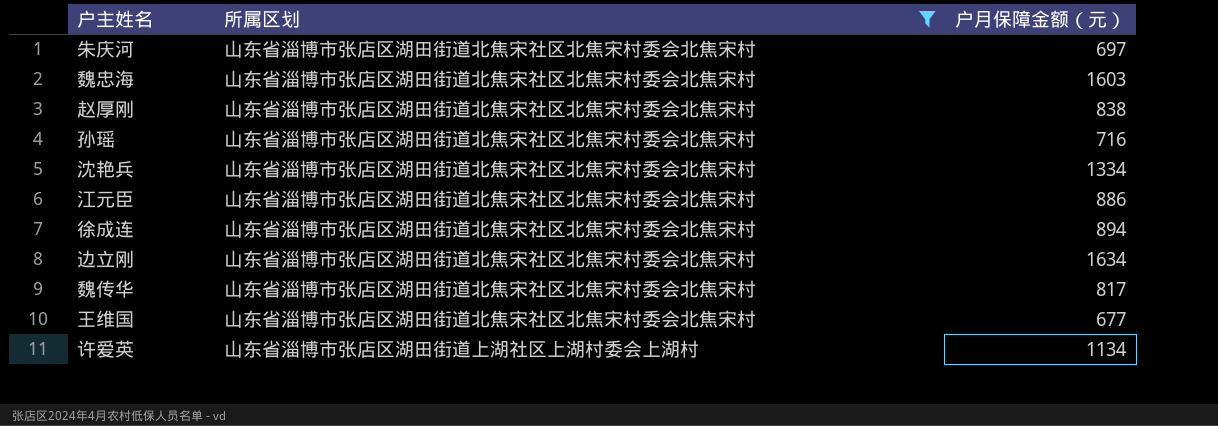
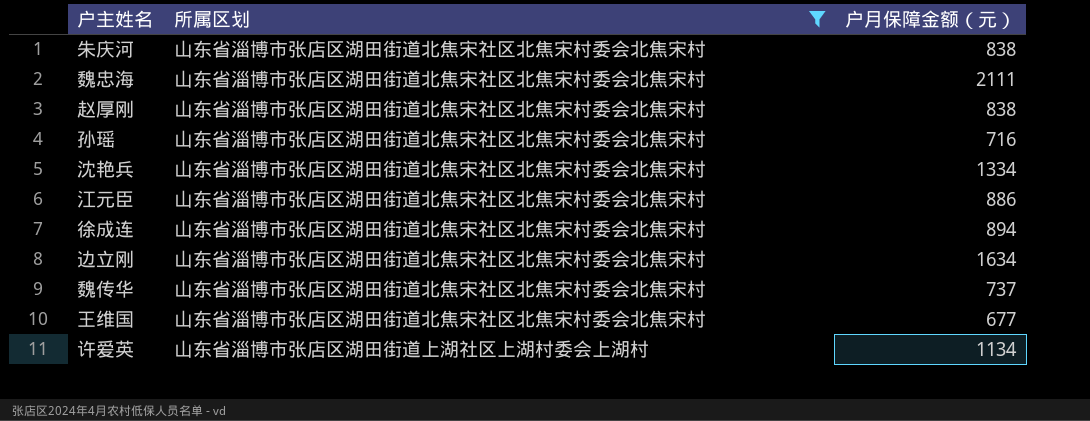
朱庆河 | 户月保障金额（元）: 697 -> 838
魏忠海 | 户月保障金额（元）: 1603 -> 2111
魏传华 | 户月保障金额（元）: 817 -> 737

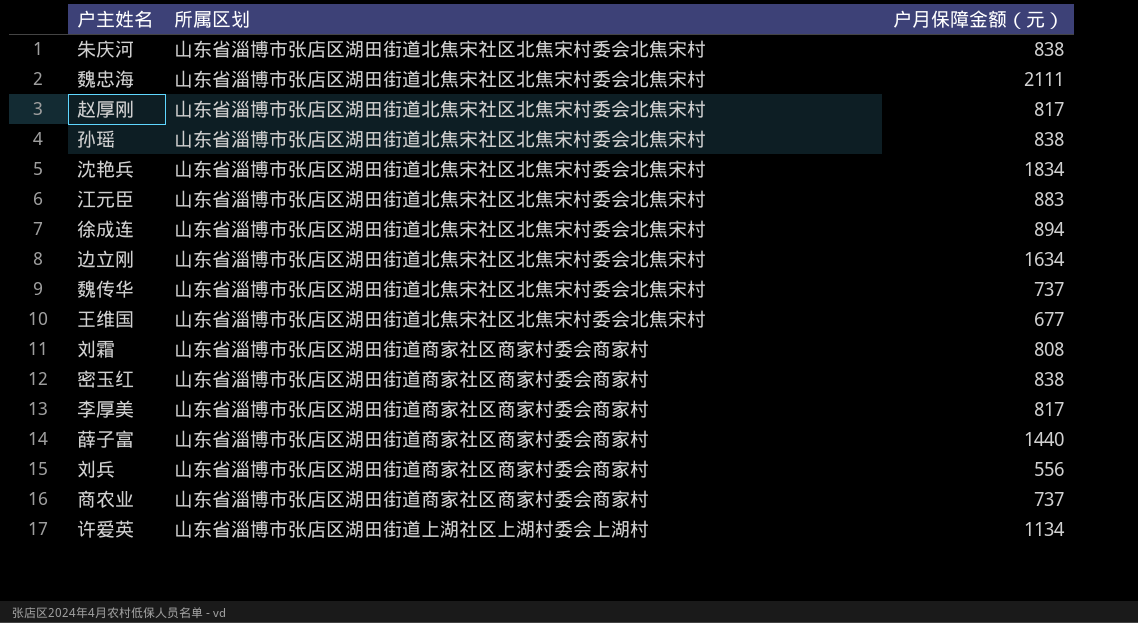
filter: 所属区划 != 山东省淄博市张店区湖田街道商家社区商家村委会商家村 -> none
赵厚刚 | 户月保障金额（元）: 838 -> 817
孙瑶 | 户月保障金额（元）: 716 -> 838
沈艳兵 | 户月保障金额（元）: 1334 -> 1834
江元臣 | 户月保障金额（元）: 886 -> 883

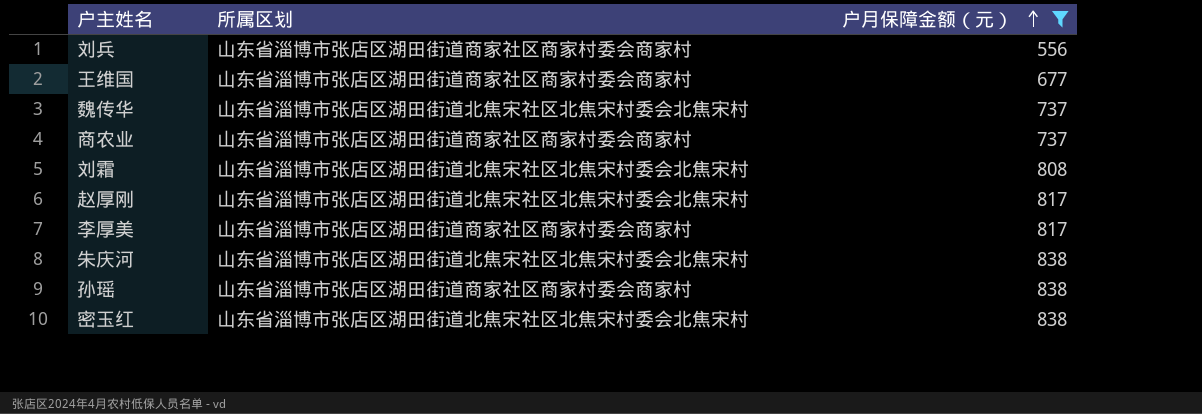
filter: none -> 户月保障金额（元） <= 838
row order: none -> 户月保障金额（元） ascending
王维国 | 所属区划: 山东省淄博市张店区湖田街道北焦宋社区北焦宋村委会北焦宋村 -> 山东省淄博市张店区湖田街道商家社区商家村委会商家村
刘霜 | 所属区划: 山东省淄博市张店区湖田街道商家社区商家村委会商家村 -> 山东省淄博市张店区湖田街道北焦宋社区北焦宋村委会北焦宋村
孙瑶 | 所属区划: 山东省淄博市张店区湖田街道北焦宋社区北焦宋村委会北焦宋村 -> 山东省淄博市张店区湖田街道商家社区商家村委会商家村
密玉红 | 所属区划: 山东省淄博市张店区湖田街道商家社区商家村委会商家村 -> 山东省淄博市张店区湖田街道北焦宋社区北焦宋村委会北焦宋村

